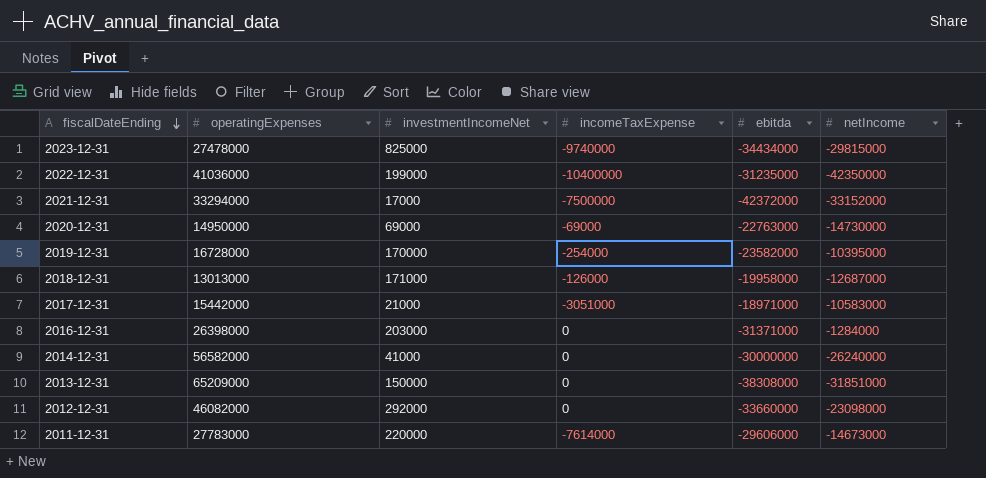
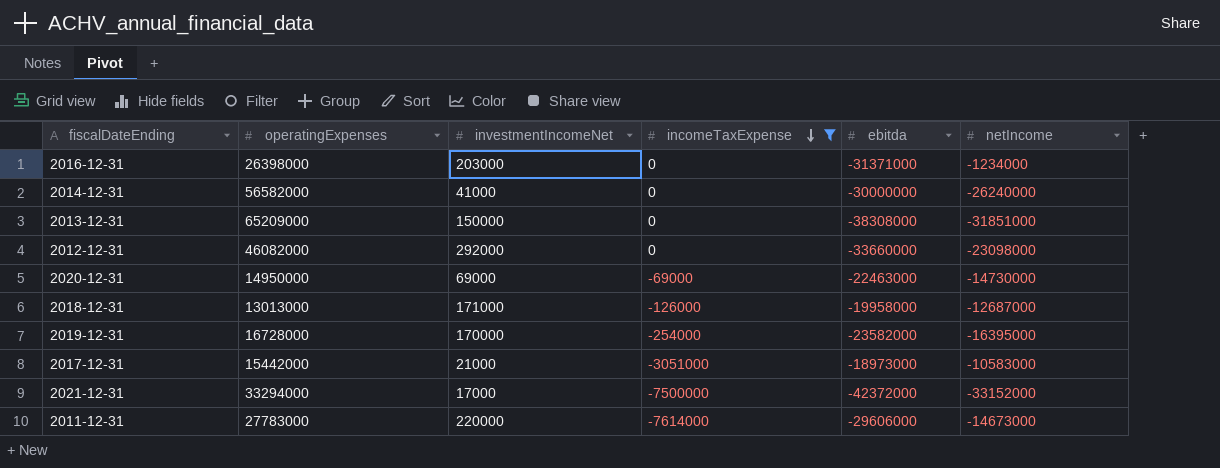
filter: none -> incomeTaxExpense >= -7614000
row order: fiscalDateEnding descending -> incomeTaxExpense descending
2016-12-31 | netIncome: -1284000 -> -1234000
2020-12-31 | ebitda: -22763000 -> -22463000
2019-12-31 | netIncome: -10395000 -> -16395000
2017-12-31 | ebitda: -18971000 -> -18973000

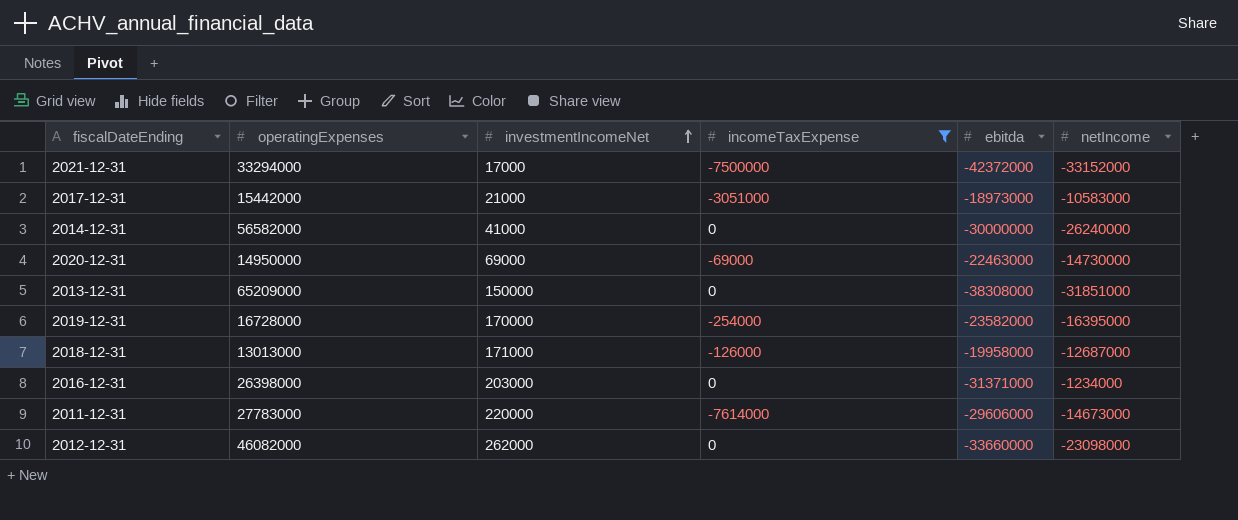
row order: incomeTaxExpense descending -> investmentIncomeNet ascending
2012-12-31 | investmentIncomeNet: 292000 -> 262000

